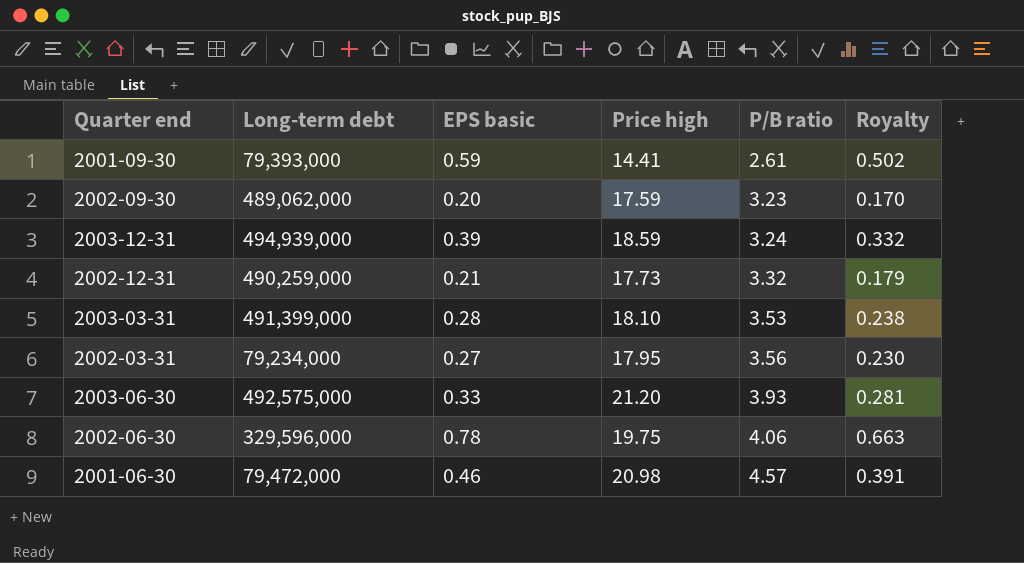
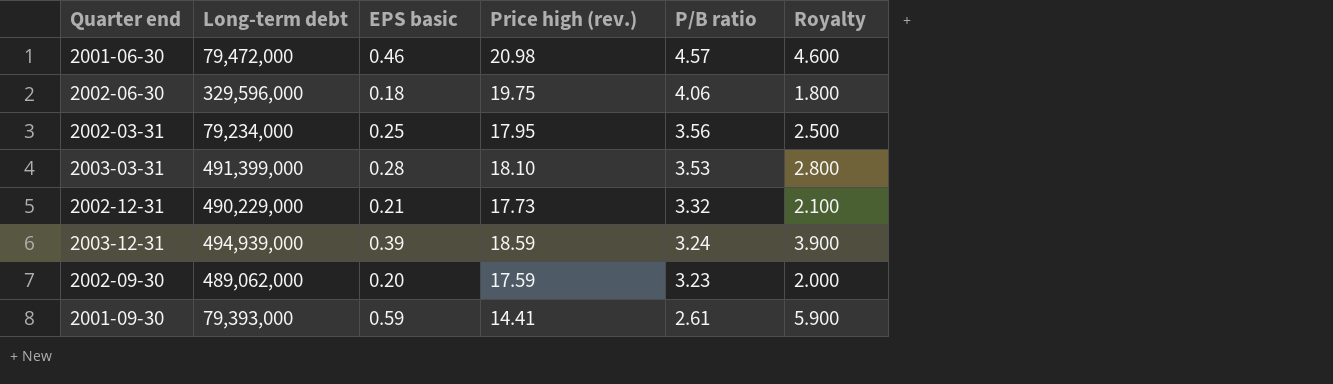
row order: P/B ratio ascending -> P/B ratio descending
column name: Price high -> Price high (rev.)
column Royalty | formula: [EPS basic] * 0.85 -> [EPS basic] * 10
row 2003-06-30: 492,575,000 | 0.33 | 21.20 | 3.93 | 0.281 -> none
2002-06-30 | EPS basic: 0.78 -> 0.18
2002-03-31 | EPS basic: 0.27 -> 0.25
2002-12-31 | Long-term debt: 490,259,000 -> 490,229,000

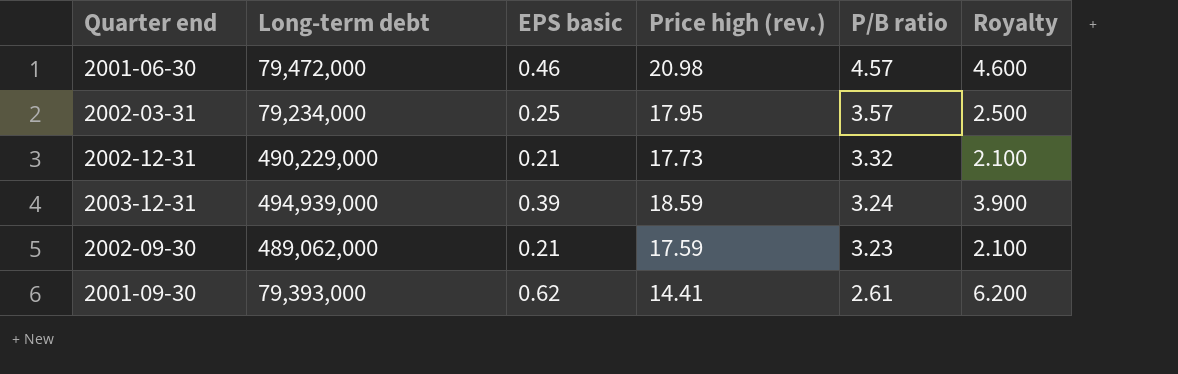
row 2002-06-30: 329,596,000 | 0.18 | 19.75 | 4.06 | 1.800 -> none
row 2003-03-31: 491,399,000 | 0.28 | 18.10 | 3.53 | 2.800 -> none
2002-03-31 | P/B ratio: 3.56 -> 3.57
2002-09-30 | EPS basic: 0.20 -> 0.21
2002-09-30 | Royalty: 2.000 -> 2.100
2001-09-30 | EPS basic: 0.59 -> 0.62
2001-09-30 | Royalty: 5.900 -> 6.200

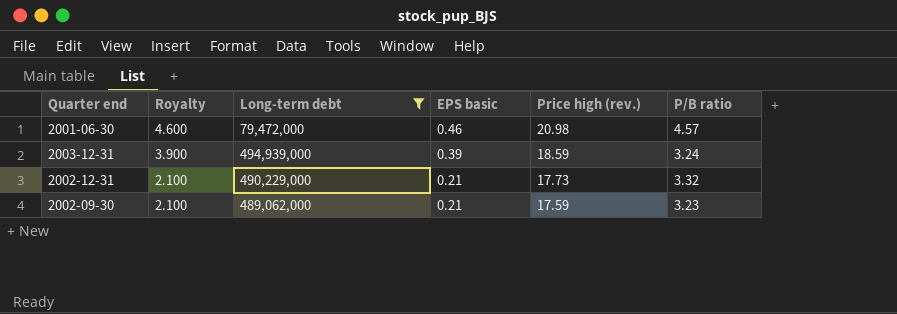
filter: none -> Long-term debt >= 79,472,000
row order: P/B ratio descending -> Royalty descending
column Royalty | position: 6 -> 2

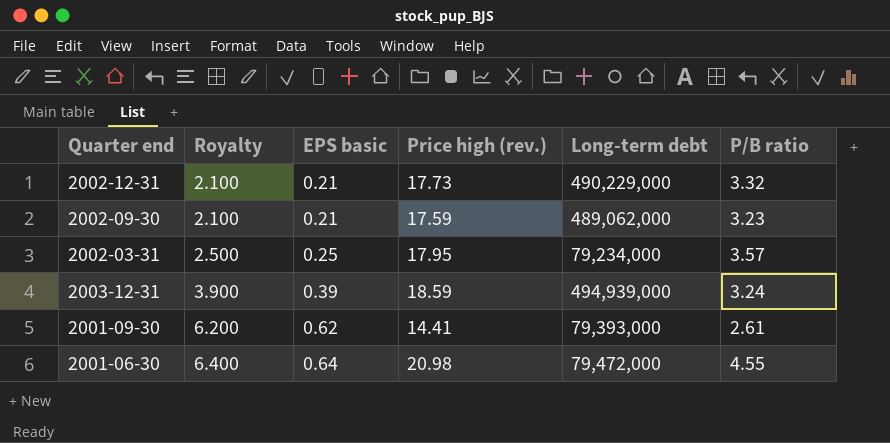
filter: Long-term debt >= 79,472,000 -> none
row order: Royalty descending -> Royalty ascending
column Long-term debt | position: 3 -> 5
2001-06-30 | Royalty: 4.600 -> 6.400
2001-06-30 | EPS basic: 0.46 -> 0.64
2001-06-30 | P/B ratio: 4.57 -> 4.55

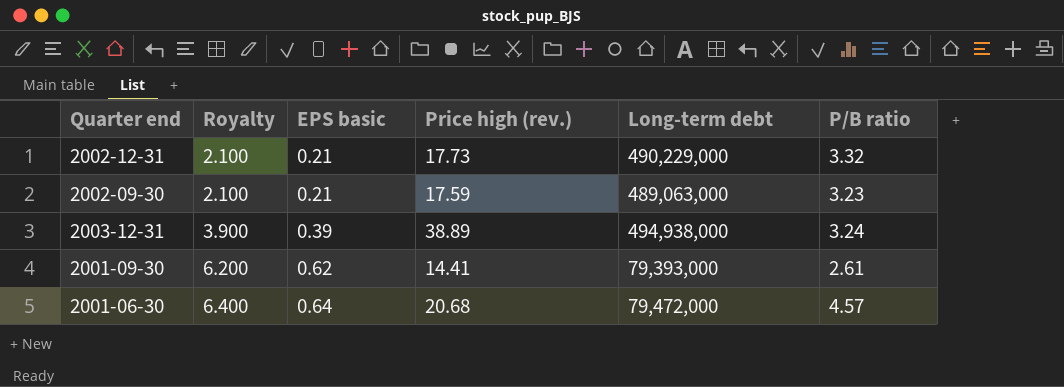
row 2002-03-31: 2.500 | 0.25 | 17.95 | 79,234,000 | 3.57 -> none
2002-09-30 | Long-term debt: 489,062,000 -> 489,063,000
2003-12-31 | Price high (rev.): 18.59 -> 38.89
2003-12-31 | Long-term debt: 494,939,000 -> 494,938,000
2001-06-30 | Price high (rev.): 20.98 -> 20.68
2001-06-30 | P/B ratio: 4.55 -> 4.57

